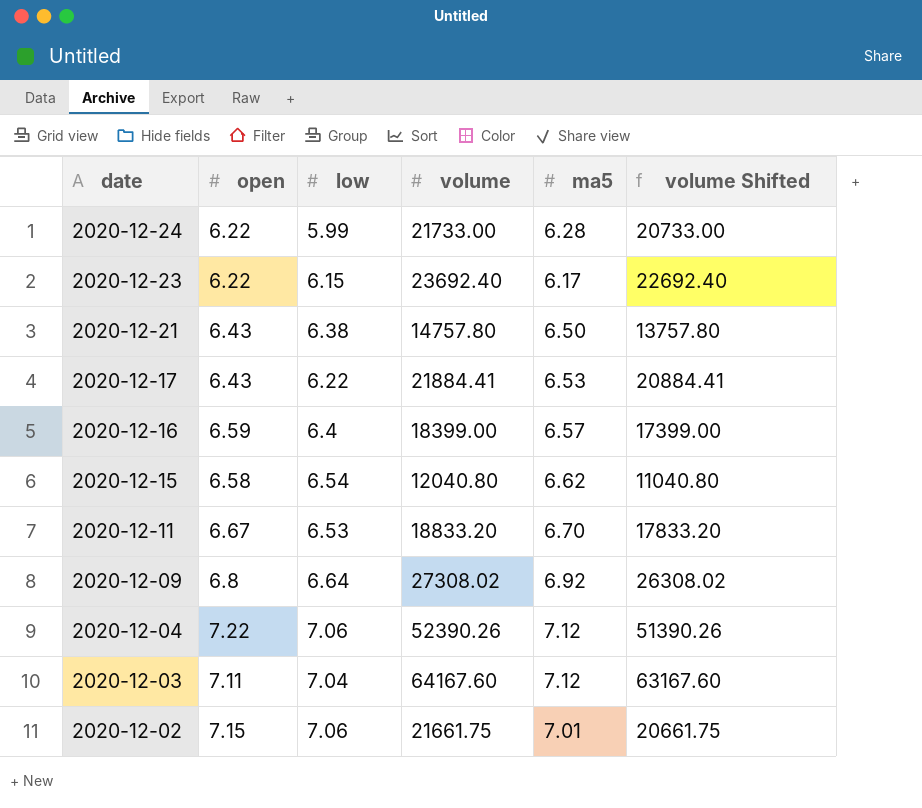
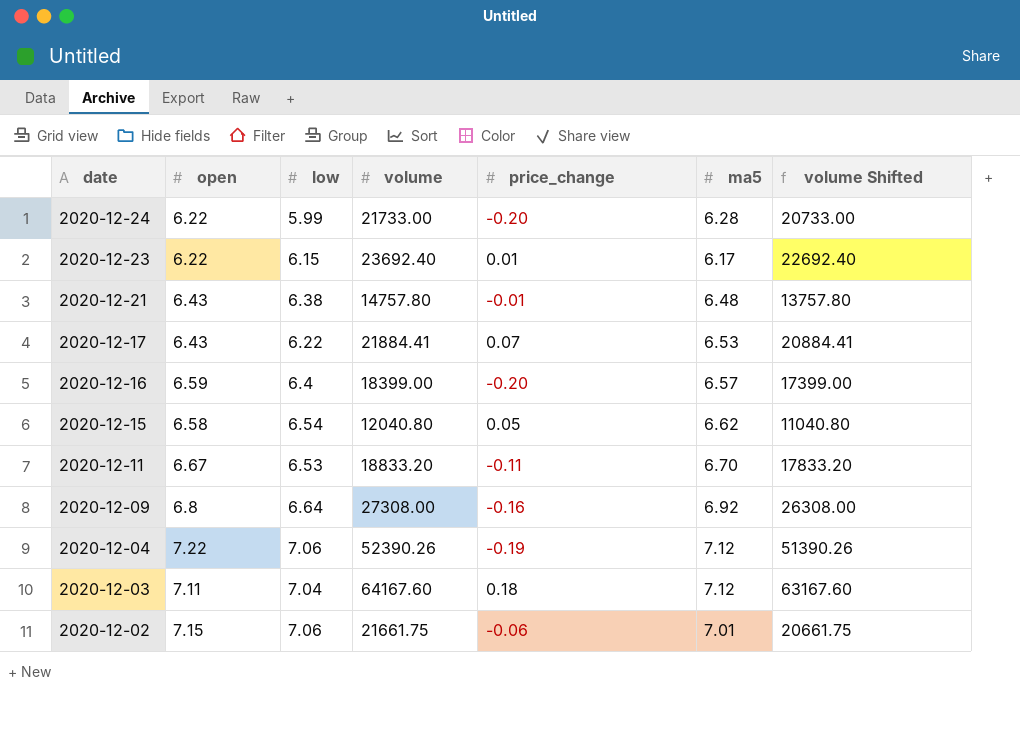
column price_change | position: none -> 5
2020-12-21 | ma5: 6.50 -> 6.48
2020-12-09 | volume: 27308.02 -> 27308.00
2020-12-09 | volume Shifted: 26308.02 -> 26308.00

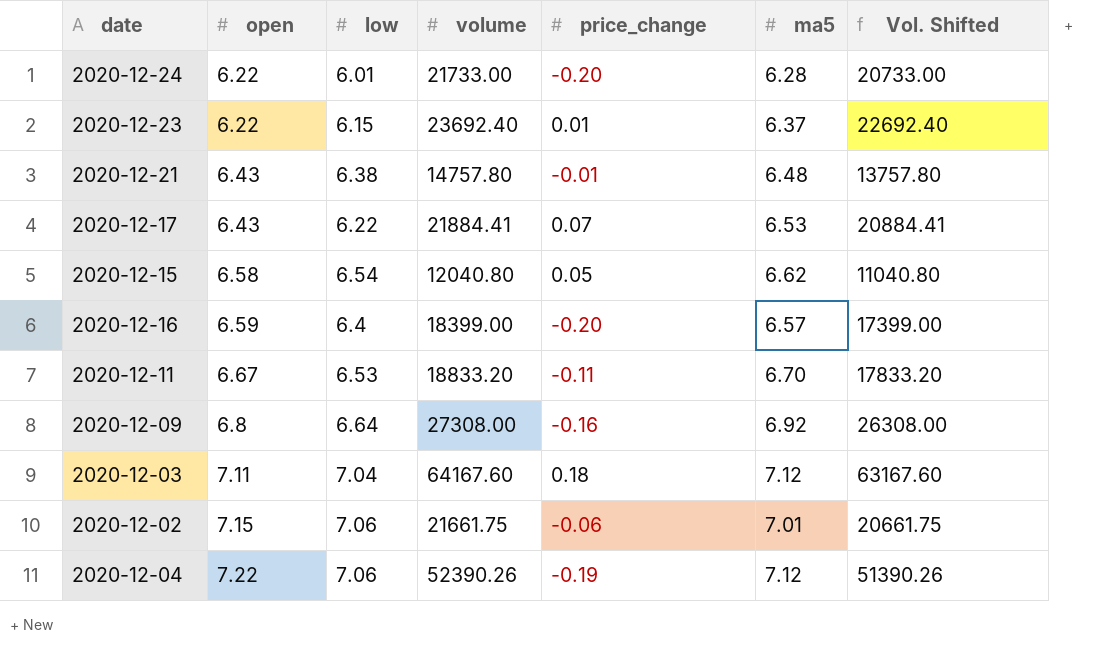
row order: date descending -> open ascending
column name: volume Shifted -> Vol. Shifted
2020-12-24 | low: 5.99 -> 6.01
2020-12-23 | ma5: 6.17 -> 6.37

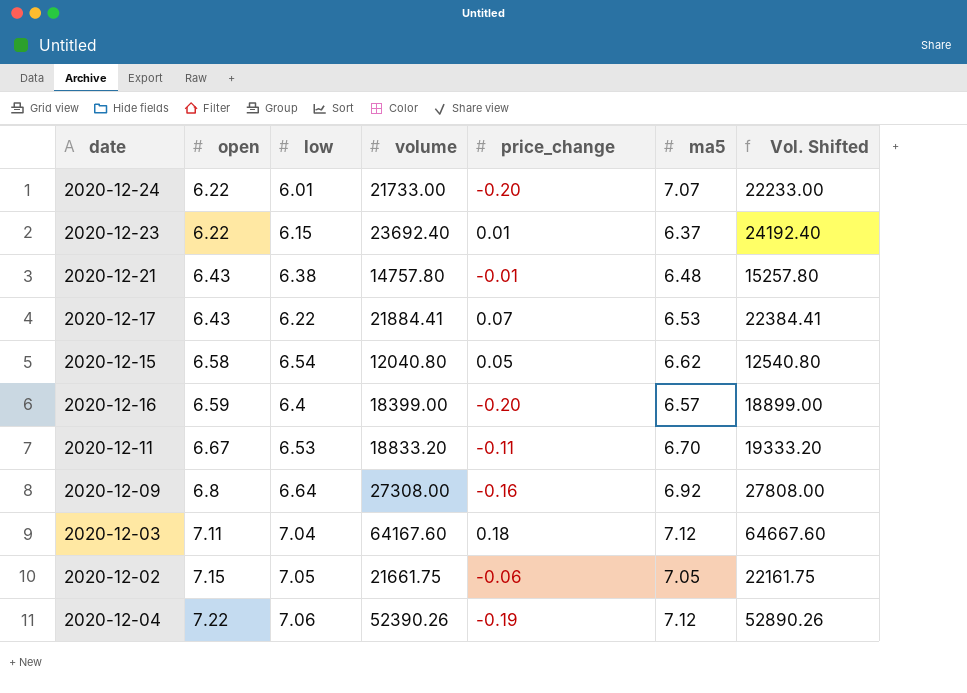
column Vol. Shifted | formula: [volume] - 1000 -> [volume] + 500
2020-12-24 | ma5: 6.28 -> 7.07
2020-12-02 | low: 7.06 -> 7.05
2020-12-02 | ma5: 7.01 -> 7.05

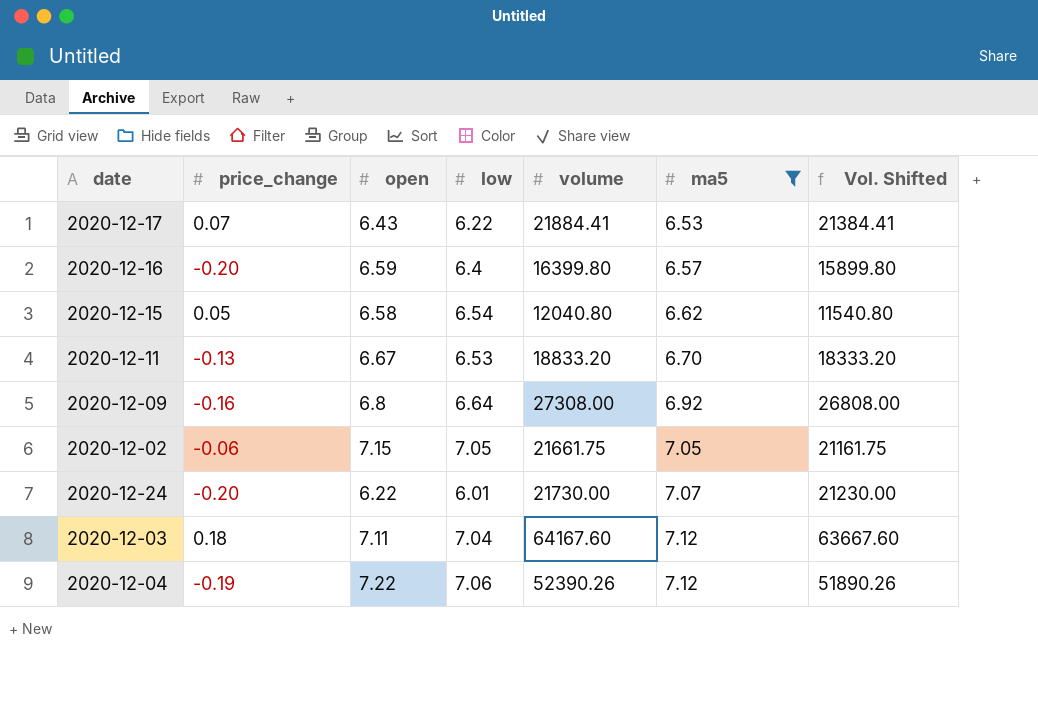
filter: none -> ma5 >= 6.53
row order: open ascending -> ma5 ascending
column price_change | position: 5 -> 2
column Vol. Shifted | formula: [volume] + 500 -> [volume] - 500
2020-12-16 | volume: 18399.00 -> 16399.80
2020-12-11 | price_change: -0.11 -> -0.13
2020-12-24 | volume: 21733.00 -> 21730.00

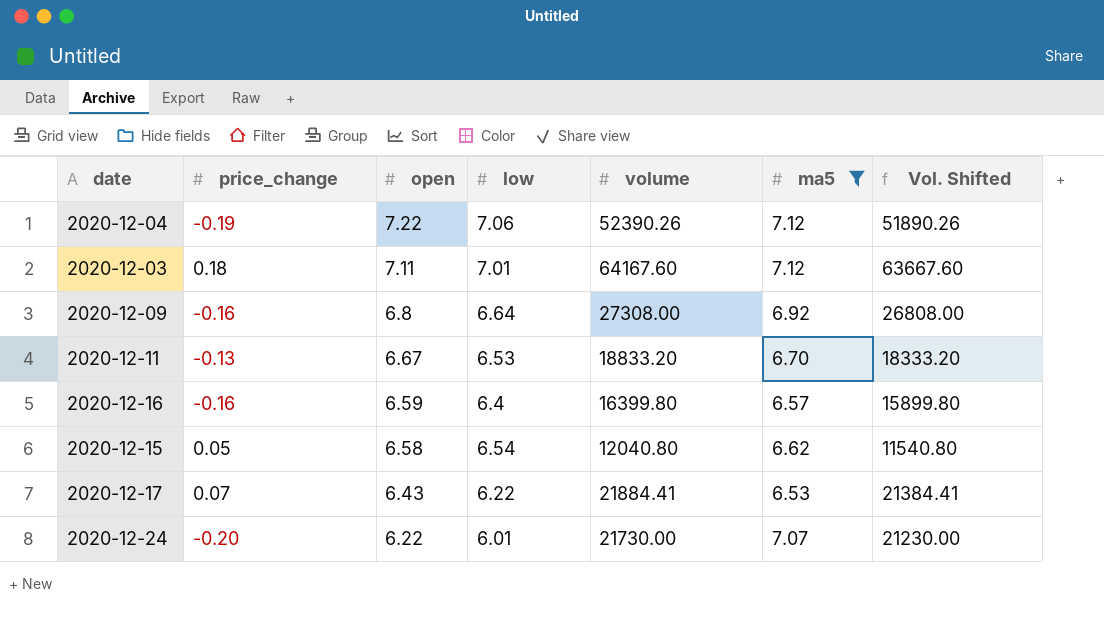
row order: ma5 ascending -> open descending
row 2020-12-02: -0.06 | 7.15 | 7.05 | 21661.75 | 7.05 | 21161.75 -> none
2020-12-03 | low: 7.04 -> 7.01
2020-12-16 | price_change: -0.20 -> -0.16

